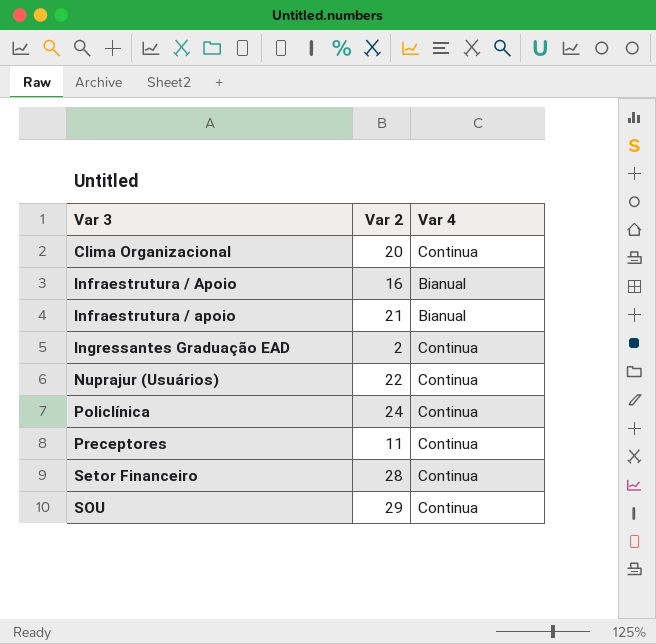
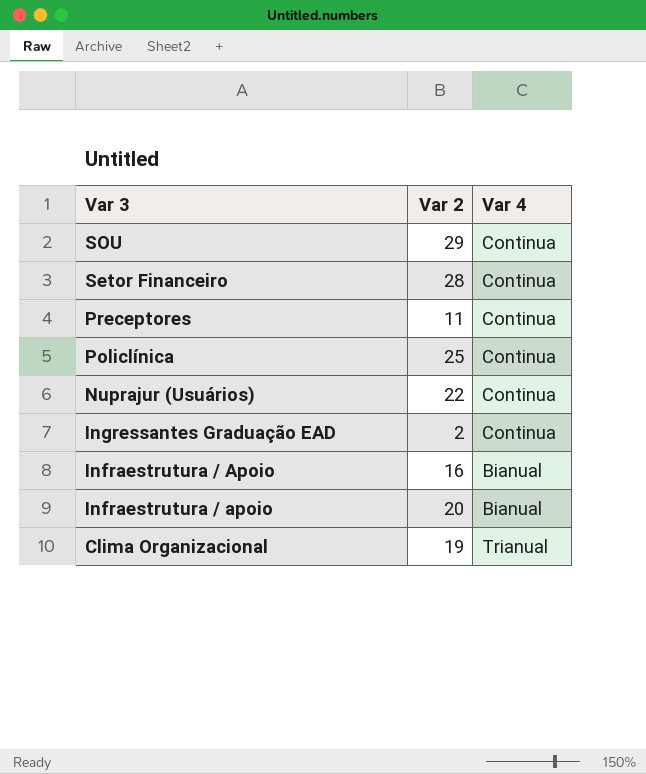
row order: Var 3 ascending -> Var 3 descending
Policlínica | Var 2: 24 -> 25
Infraestrutura / apoio | Var 2: 21 -> 20
Clima Organizacional | Var 2: 20 -> 19
Clima Organizacional | Var 4: Continua -> Trianual

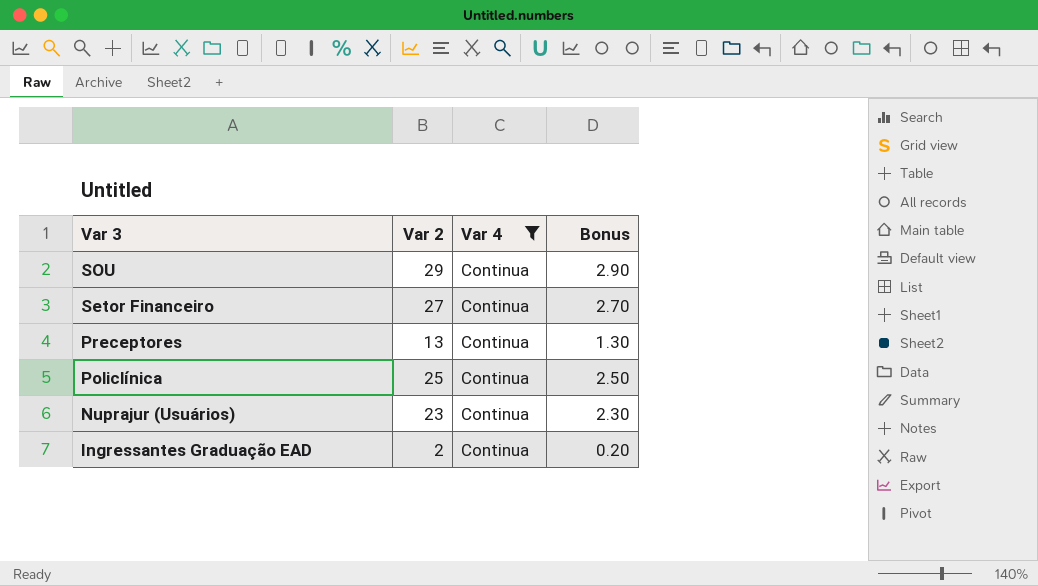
filter: none -> Var 4 = Continua
column Bonus | formula: none -> [Var 2] * 0.1
Setor Financeiro | Var 2: 28 -> 27
Preceptores | Var 2: 11 -> 13
Nuprajur (Usuários) | Var 2: 22 -> 23

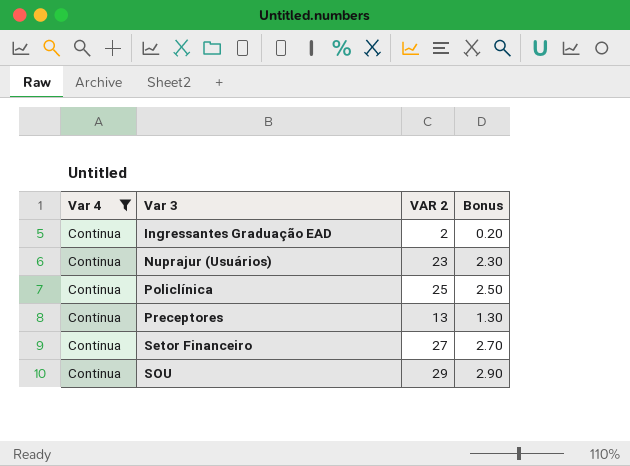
row order: Var 3 descending -> Var 3 ascending
column Var 4 | position: 3 -> 1
column name: Var 2 -> VAR 2

